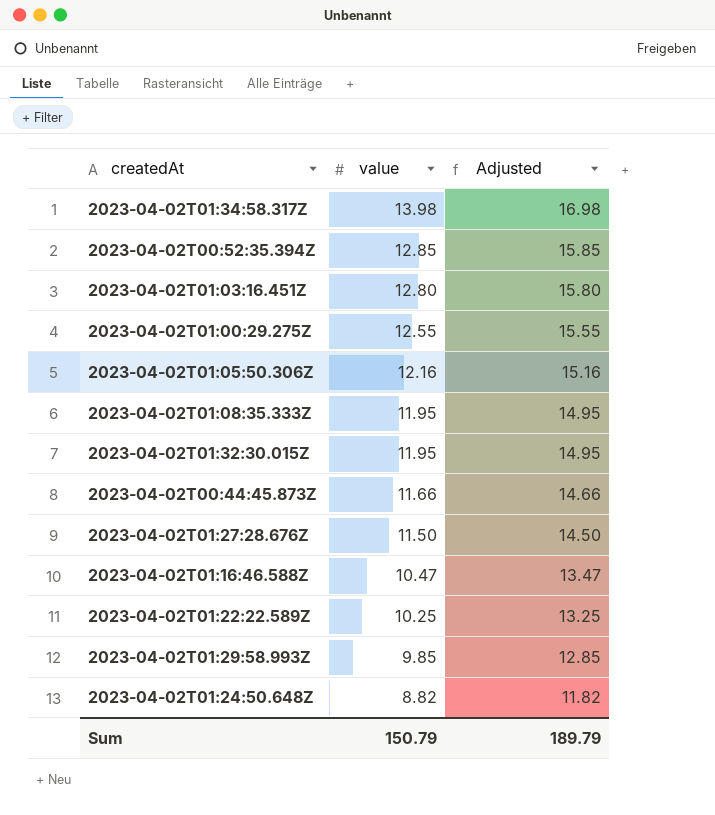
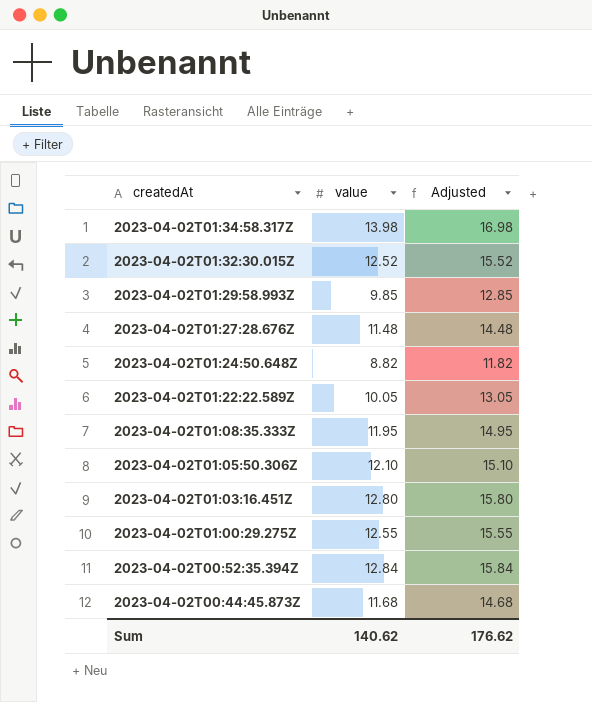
row order: value descending -> createdAt descending
row 2023-04-02T01:16:46.588Z: 10.47 | 13.47 -> none
2023-04-02T01:32:30.015Z | value: 11.95 -> 12.52
2023-04-02T01:32:30.015Z | Adjusted: 14.95 -> 15.52
2023-04-02T01:27:28.676Z | value: 11.50 -> 11.48
2023-04-02T01:27:28.676Z | Adjusted: 14.50 -> 14.48
2023-04-02T01:22:22.589Z | value: 10.25 -> 10.05
2023-04-02T01:22:22.589Z | Adjusted: 13.25 -> 13.05
2023-04-02T01:05:50.306Z | value: 12.16 -> 12.10
2023-04-02T01:05:50.306Z | Adjusted: 15.16 -> 15.10
2023-04-02T00:52:35.394Z | value: 12.85 -> 12.84
2023-04-02T00:52:35.394Z | Adjusted: 15.85 -> 15.84
2023-04-02T00:44:45.873Z | value: 11.66 -> 11.68
2023-04-02T00:44:45.873Z | Adjusted: 14.66 -> 14.68
Sum | value: 150.79 -> 140.62
Sum | Adjusted: 189.79 -> 176.62

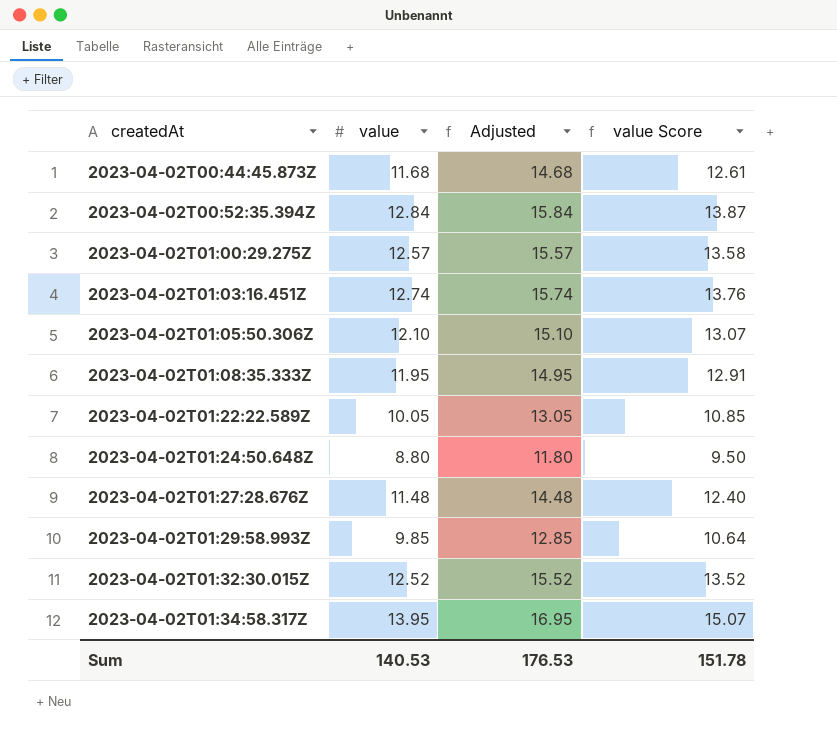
row order: createdAt descending -> createdAt ascending
column value Score | formula: none -> [value] * 1.08
2023-04-02T01:00:29.275Z | value: 12.55 -> 12.57
2023-04-02T01:00:29.275Z | Adjusted: 15.55 -> 15.57
2023-04-02T01:03:16.451Z | value: 12.80 -> 12.74
2023-04-02T01:03:16.451Z | Adjusted: 15.80 -> 15.74
2023-04-02T01:24:50.648Z | value: 8.82 -> 8.80
2023-04-02T01:24:50.648Z | Adjusted: 11.82 -> 11.80
2023-04-02T01:34:58.317Z | value: 13.98 -> 13.95
2023-04-02T01:34:58.317Z | Adjusted: 16.98 -> 16.95
Sum | value: 140.62 -> 140.53
Sum | Adjusted: 176.62 -> 176.53

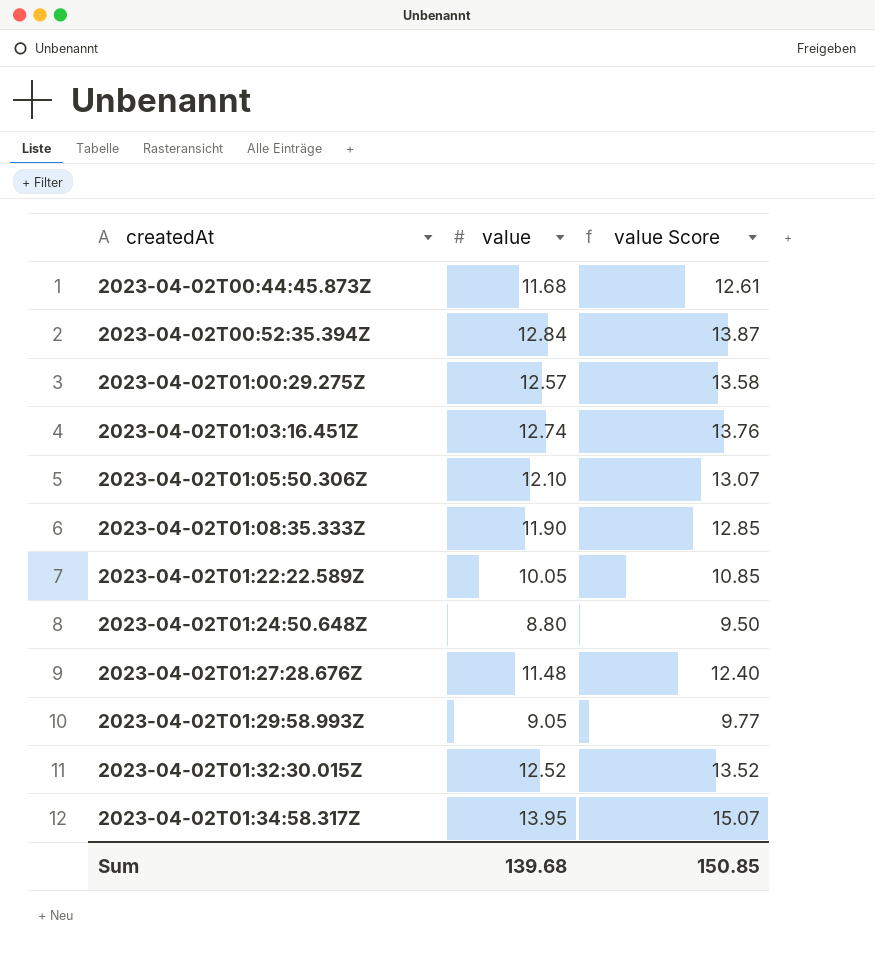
column Adjusted | formula: [value] + 3 -> none
2023-04-02T01:08:35.333Z | value: 11.95 -> 11.90
2023-04-02T01:08:35.333Z | value Score: 12.91 -> 12.85
2023-04-02T01:29:58.993Z | value: 9.85 -> 9.05
2023-04-02T01:29:58.993Z | value Score: 10.64 -> 9.77
Sum | value: 140.53 -> 139.68
Sum | value Score: 151.78 -> 150.85

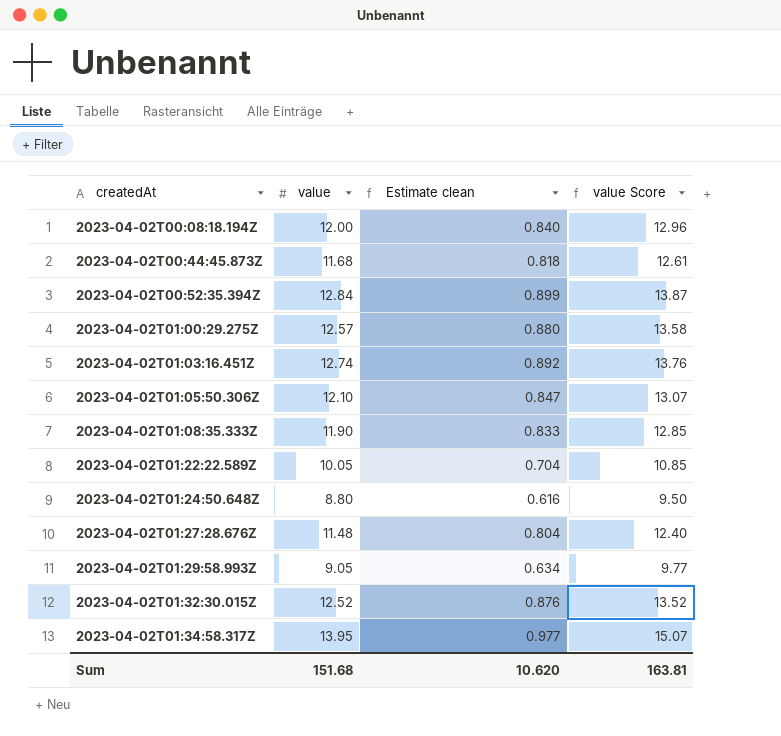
column Estimate clean | formula: none -> [value] * 0.07
row 2023-04-02T00:08:18.194Z: none -> 12.00 | 0.840 | 12.96
Sum | value: 139.68 -> 151.68
Sum | value Score: 150.85 -> 163.81

